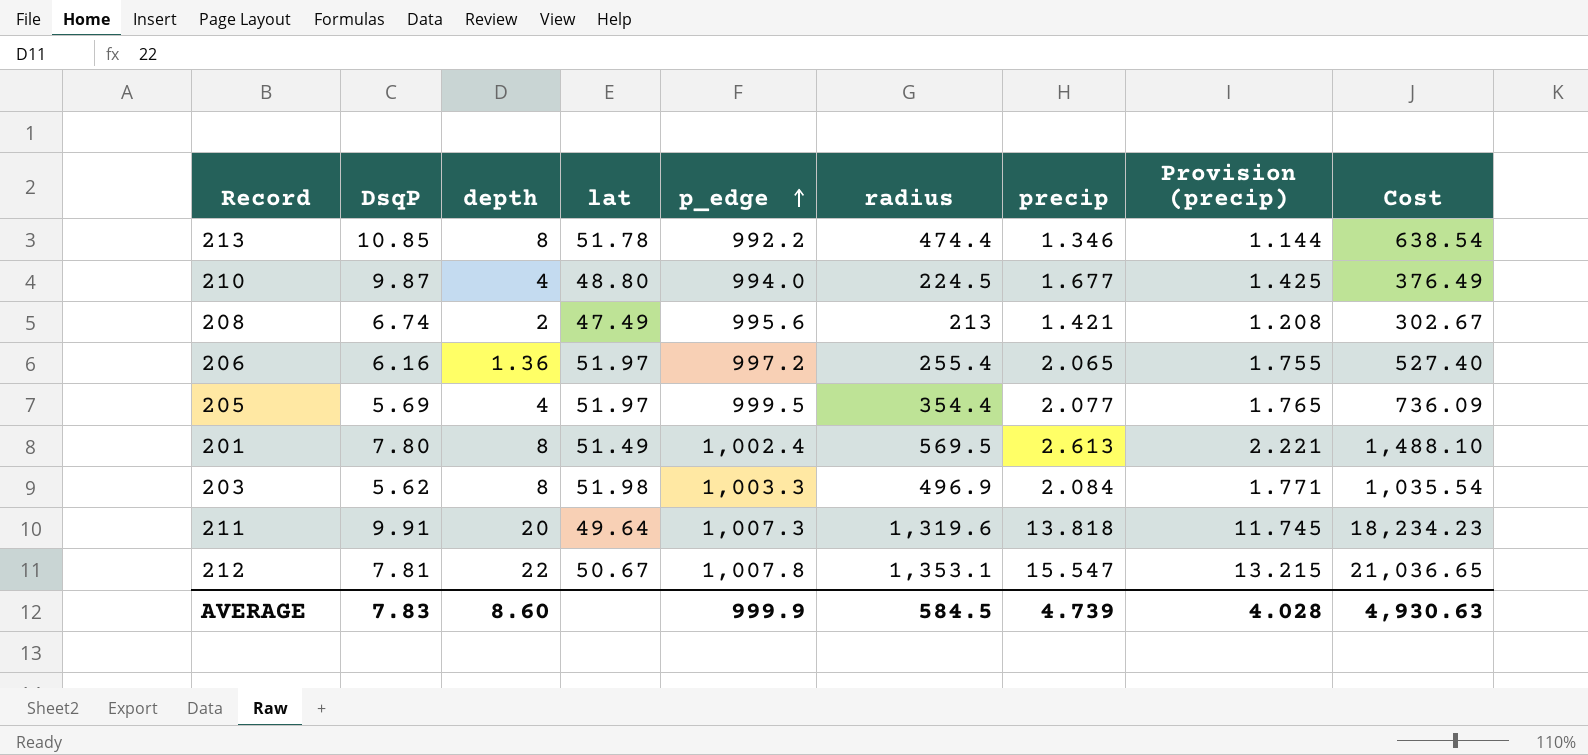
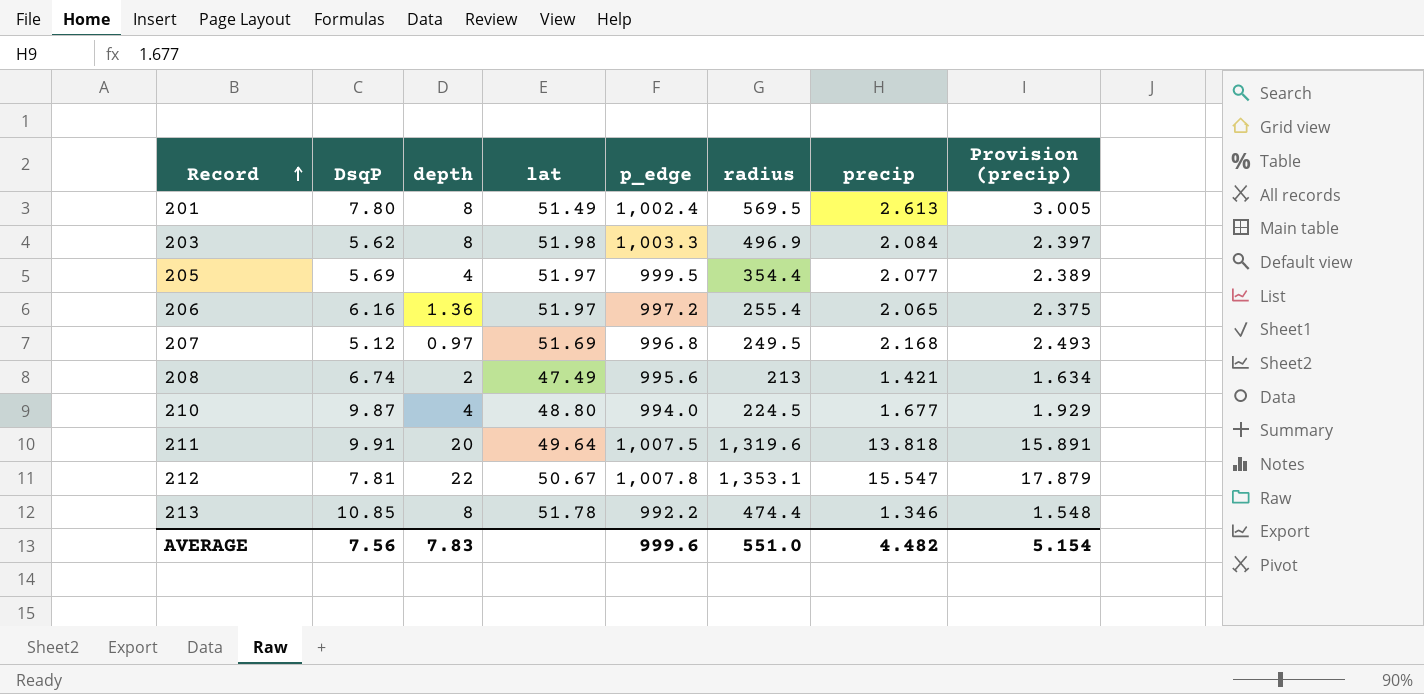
row order: p_edge ascending -> Record ascending
column Cost | formula: [radius] * [precip] -> none
column Provision (precip) | formula: [precip] * 0.85 -> [precip] * 1.15
row 207: none -> 5.12 | 0.97 | 51.69 | 996.8 | 249.5 | 2.168 | 2.493
211 | p_edge: 1,007.3 -> 1,007.5
AVERAGE | DsqP: 7.83 -> 7.56
AVERAGE | depth: 8.60 -> 7.83
AVERAGE | p_edge: 999.9 -> 999.6
AVERAGE | radius: 584.5 -> 551.0
AVERAGE | precip: 4.739 -> 4.482
AVERAGE | Provision (precip): 4.028 -> 5.154

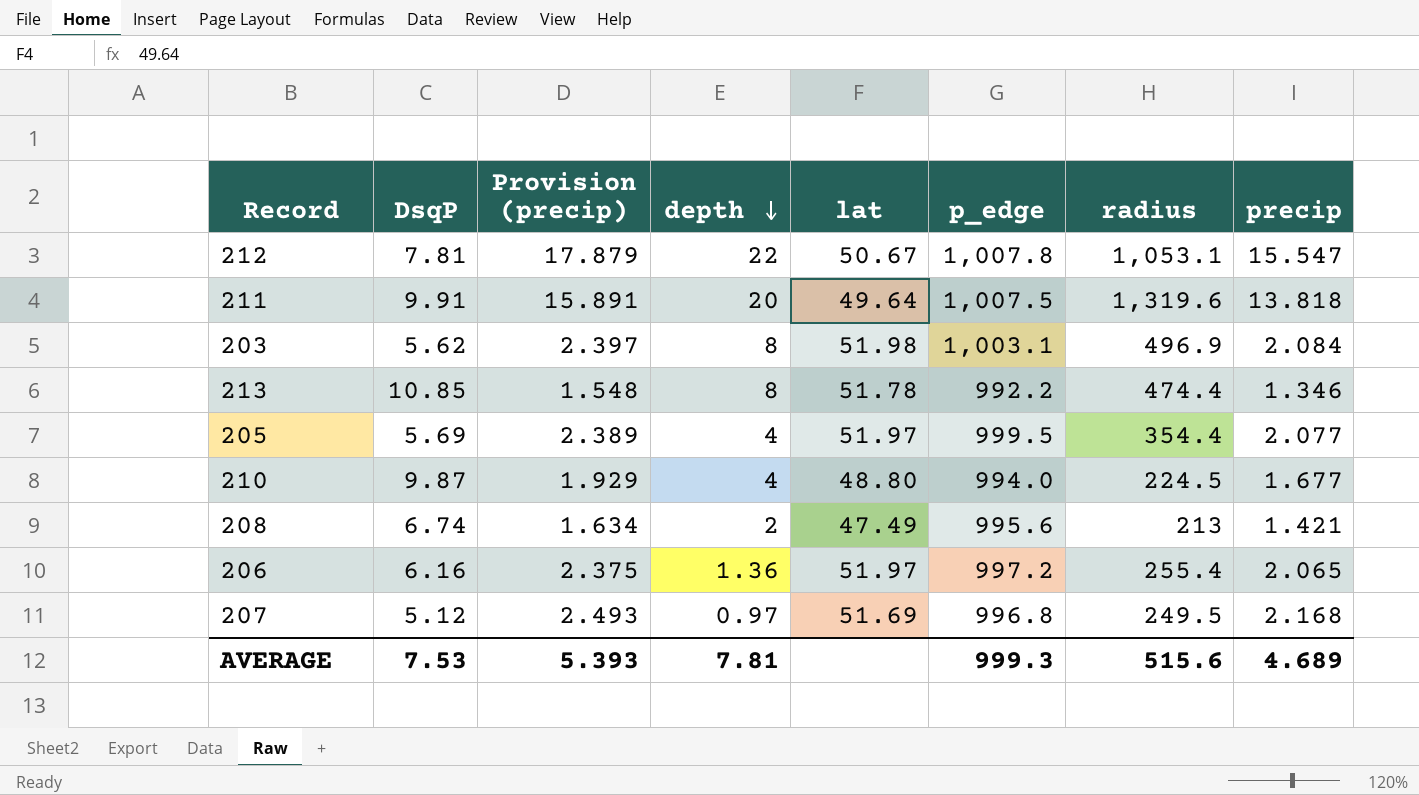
row order: Record ascending -> depth descending
column Provision (precip) | position: 8 -> 3
row 201: 7.80 | 8 | 51.49 | 1,002.4 | 569.5 | 2.613 | 3.005 -> none
212 | radius: 1,353.1 -> 1,053.1
203 | p_edge: 1,003.3 -> 1,003.1
AVERAGE | DsqP: 7.56 -> 7.53
AVERAGE | Provision (precip): 5.154 -> 5.393
AVERAGE | depth: 7.83 -> 7.81
AVERAGE | p_edge: 999.6 -> 999.3
AVERAGE | radius: 551.0 -> 515.6
AVERAGE | precip: 4.482 -> 4.689

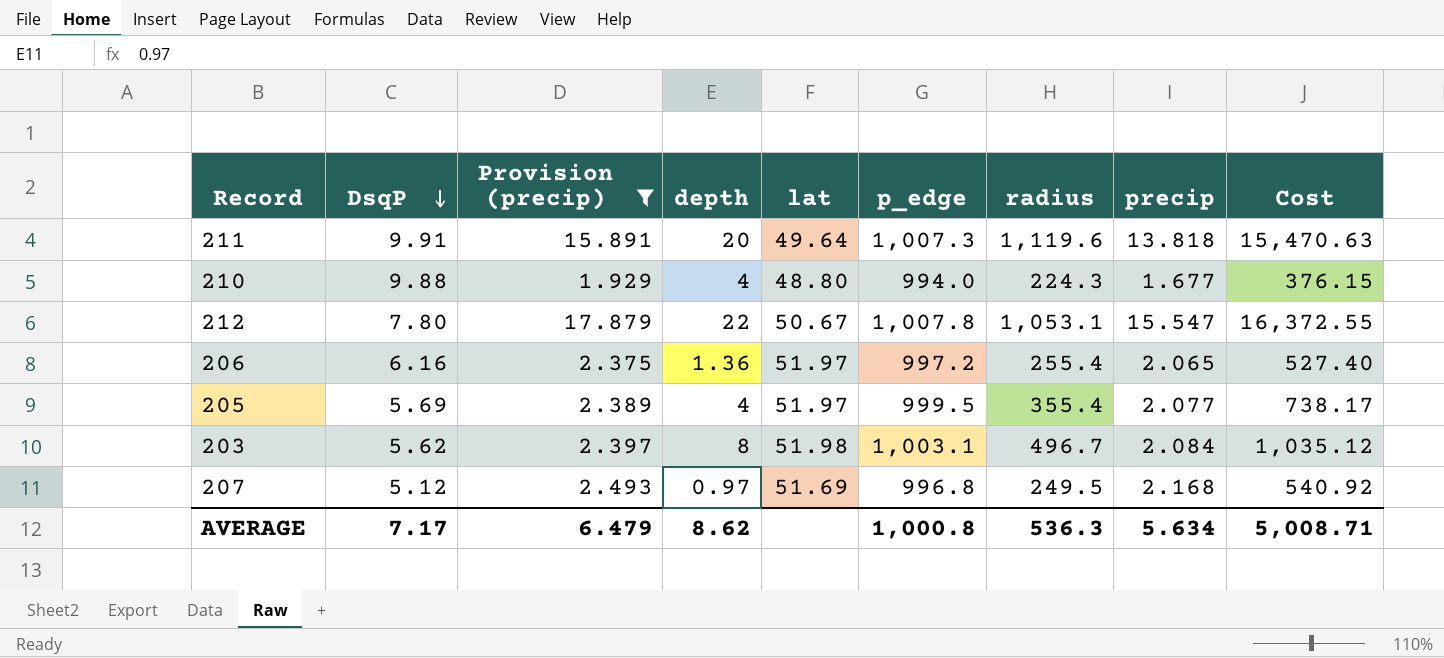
filter: none -> Provision (precip) >= 1.929
row order: depth descending -> DsqP descending
column Cost | formula: none -> [radius] * [precip]
211 | p_edge: 1,007.5 -> 1,007.3
211 | radius: 1,319.6 -> 1,119.6
210 | DsqP: 9.87 -> 9.88
210 | radius: 224.5 -> 224.3
212 | DsqP: 7.81 -> 7.80
205 | radius: 354.4 -> 355.4
203 | radius: 496.9 -> 496.7
AVERAGE | DsqP: 7.53 -> 7.17
AVERAGE | Provision (precip): 5.393 -> 6.479
AVERAGE | depth: 7.81 -> 8.62
AVERAGE | p_edge: 999.3 -> 1,000.8
AVERAGE | radius: 515.6 -> 536.3
AVERAGE | precip: 4.689 -> 5.634

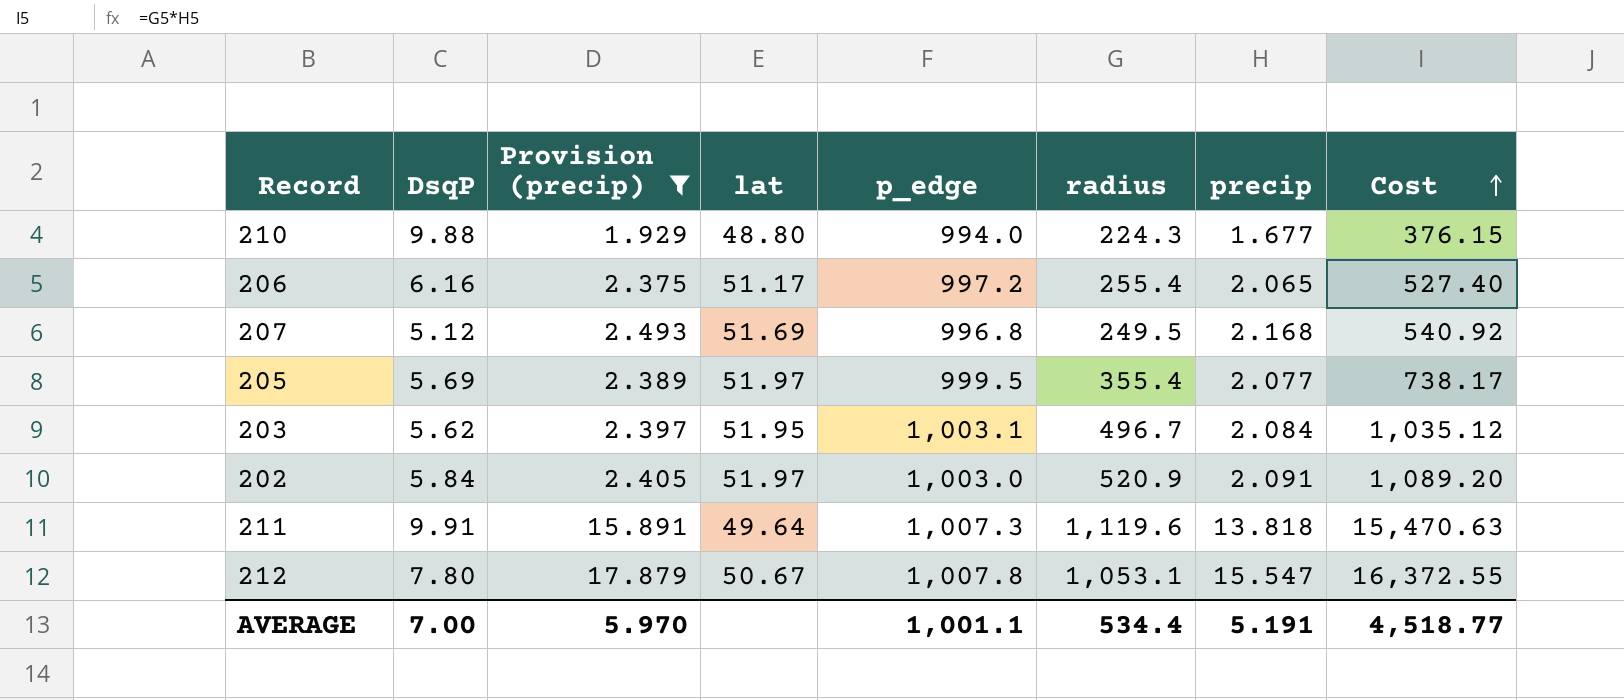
row order: DsqP descending -> Cost ascending
column depth | position: 4 -> none
206 | lat: 51.97 -> 51.17
203 | lat: 51.98 -> 51.95
row 202: none -> 5.84 | 2.405 | 51.97 | 1,003.0 | 520.9 | 2.091 | 1,089.20
AVERAGE | DsqP: 7.17 -> 7.00
AVERAGE | Provision (precip): 6.479 -> 5.970
AVERAGE | p_edge: 1,000.8 -> 1,001.1
AVERAGE | radius: 536.3 -> 534.4
AVERAGE | precip: 5.634 -> 5.191
AVERAGE | Cost: 5,008.71 -> 4,518.77

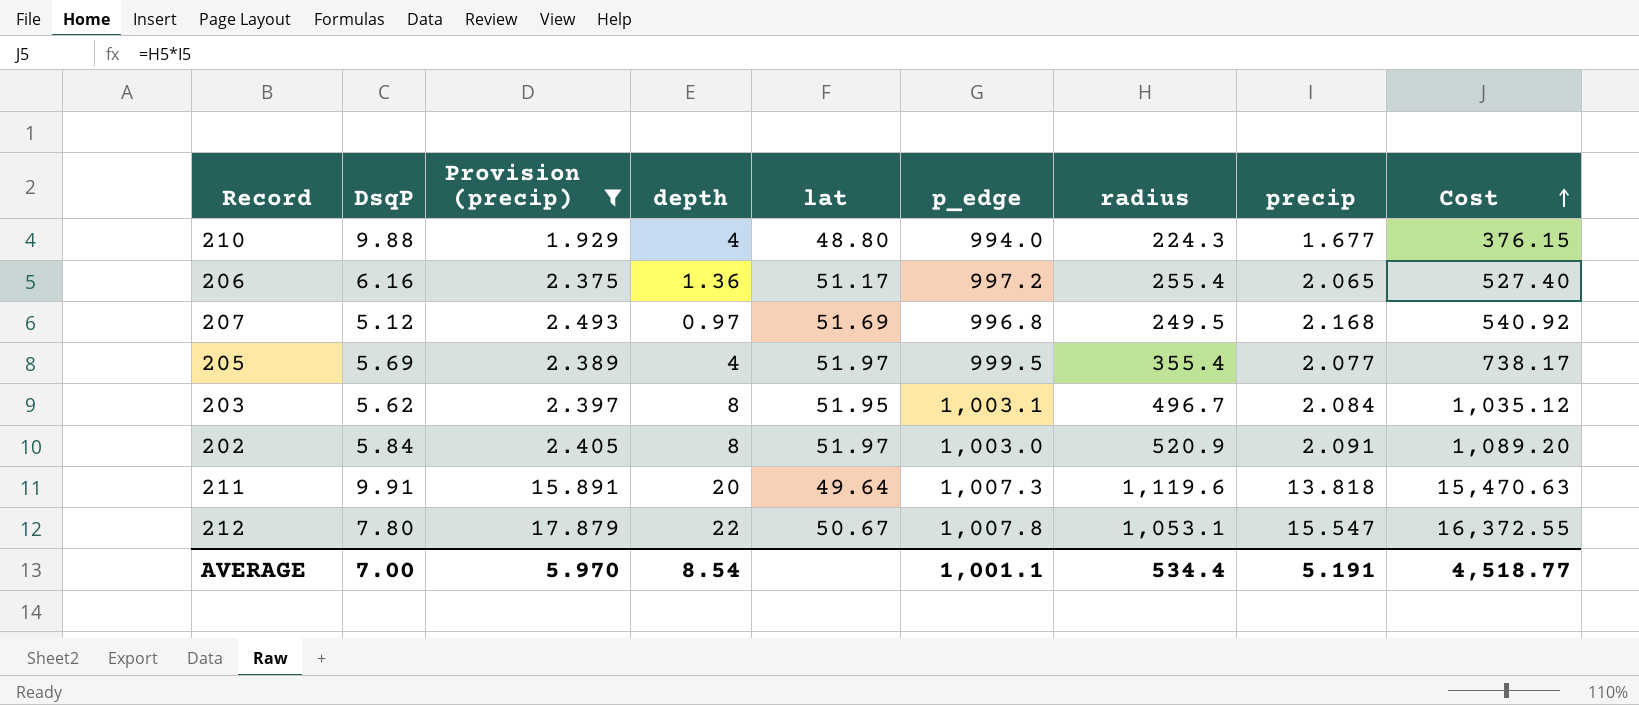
column depth | position: none -> 4

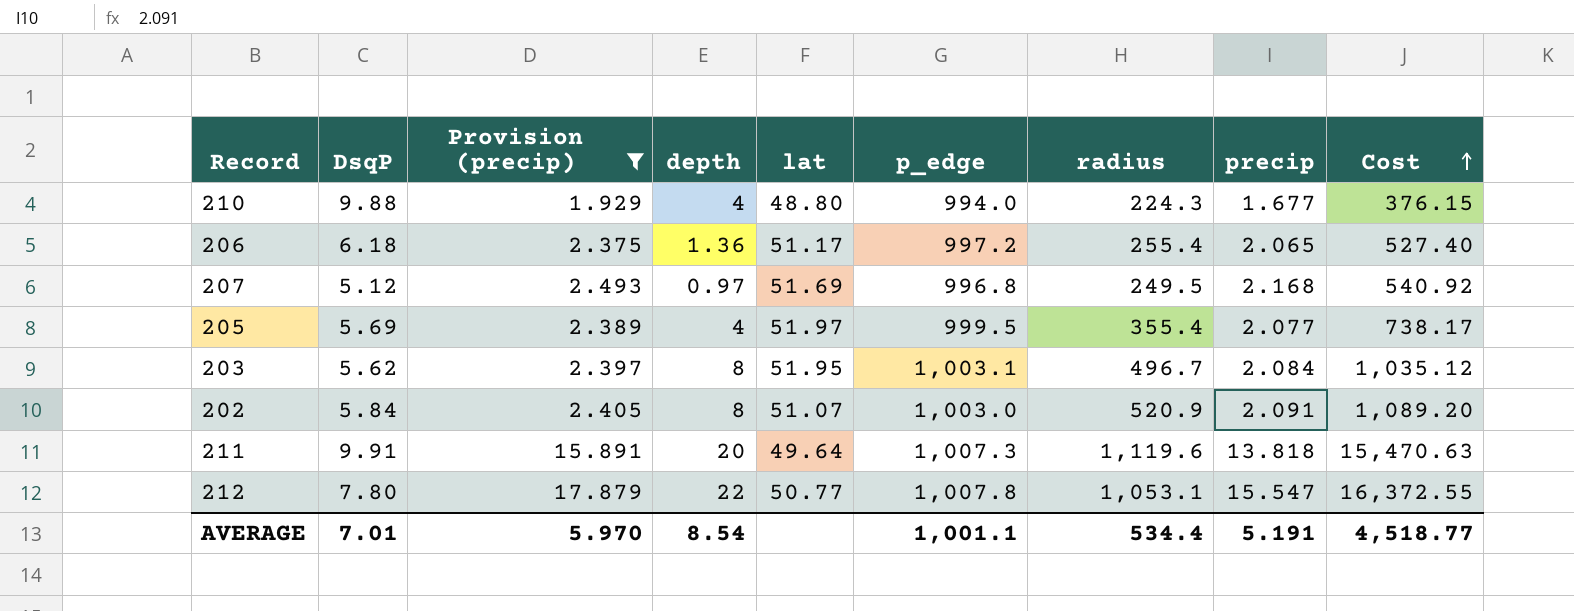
206 | DsqP: 6.16 -> 6.18
202 | lat: 51.97 -> 51.07
212 | lat: 50.67 -> 50.77
AVERAGE | DsqP: 7.00 -> 7.01

